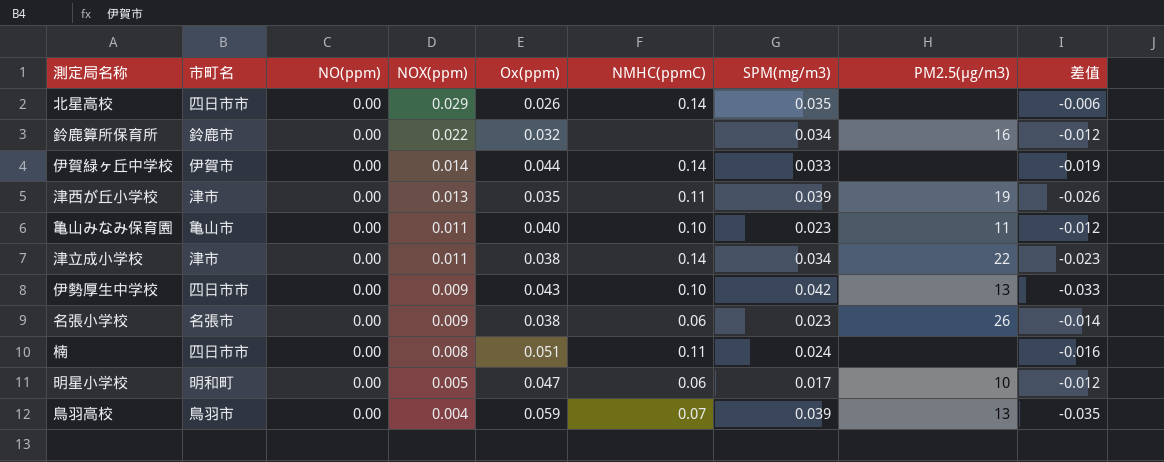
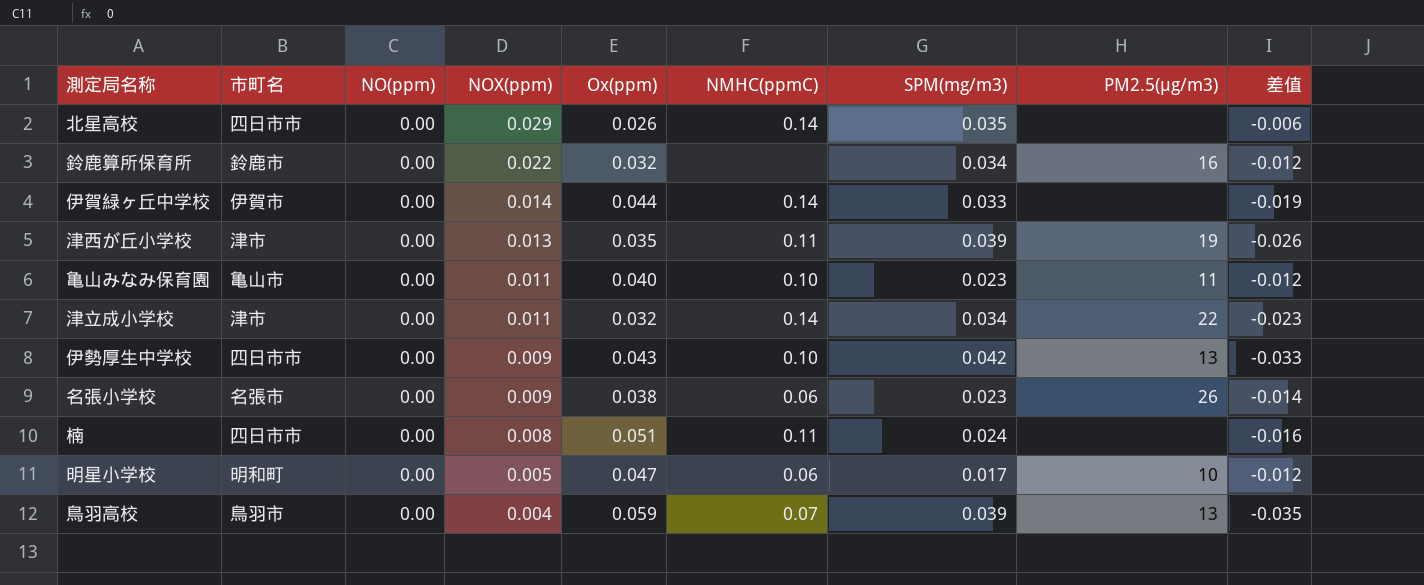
津立成小学校 | Ox(ppm): 0.038 -> 0.032

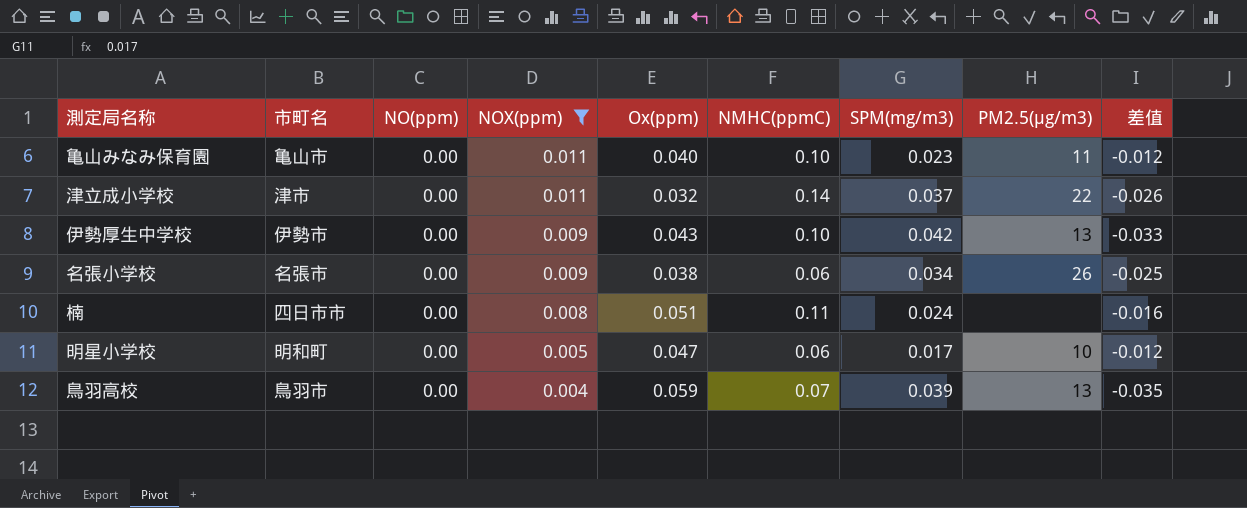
filter: none -> NOX(ppm) <= 0.011
津立成小学校 | SPM(mg/m3): 0.034 -> 0.037
津立成小学校 | 差值: -0.023 -> -0.026
伊勢厚生中学校 | 市町名: 四日市市 -> 伊勢市
名張小学校 | SPM(mg/m3): 0.023 -> 0.034
名張小学校 | 差值: -0.014 -> -0.025

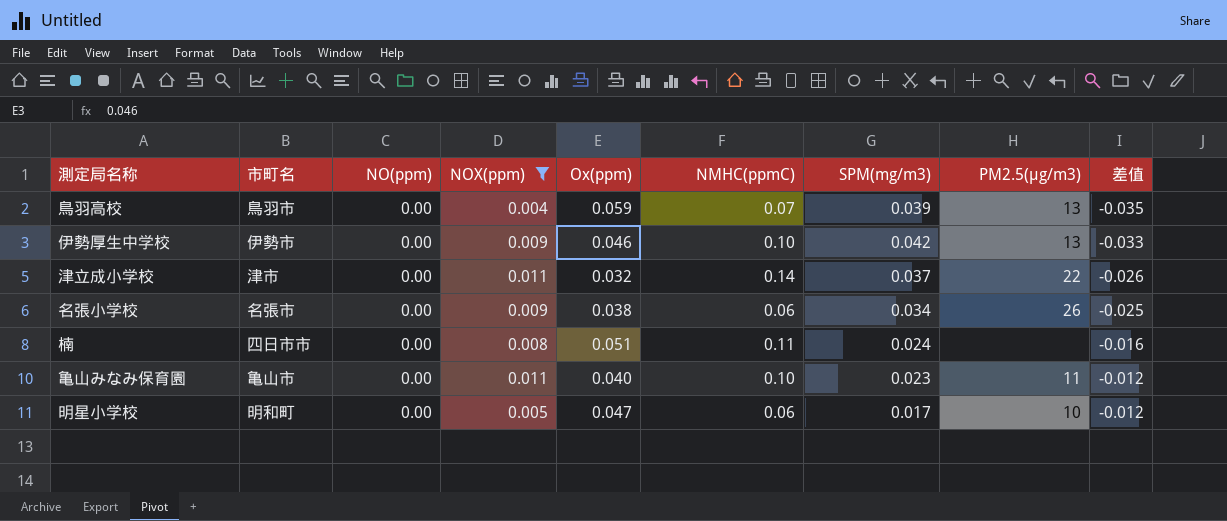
row order: NOX(ppm) descending -> 差值 ascending
伊勢厚生中学校 | Ox(ppm): 0.043 -> 0.046

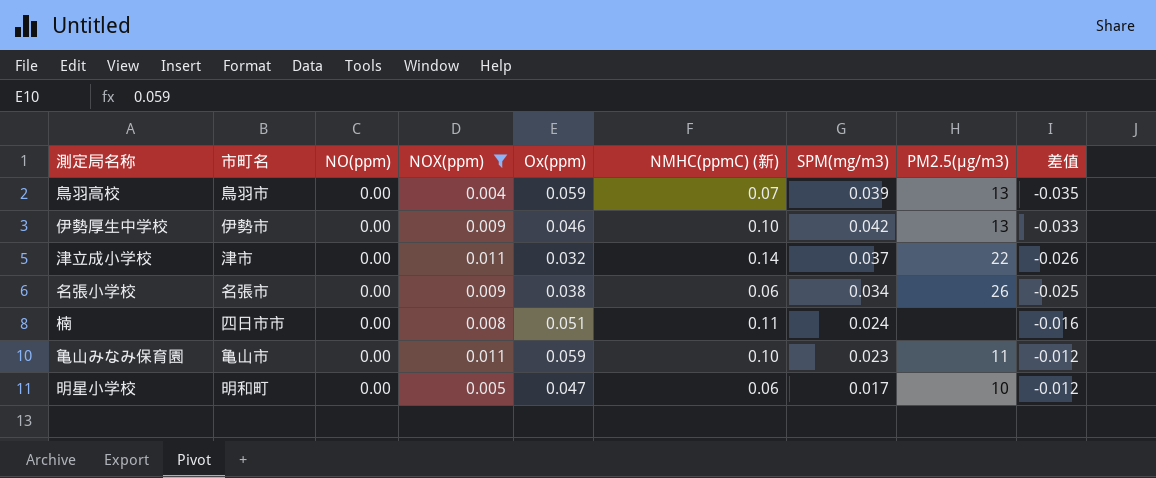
column name: NMHC(ppmC) -> NMHC(ppmC) (新)
亀山みなみ保育園 | Ox(ppm): 0.040 -> 0.059

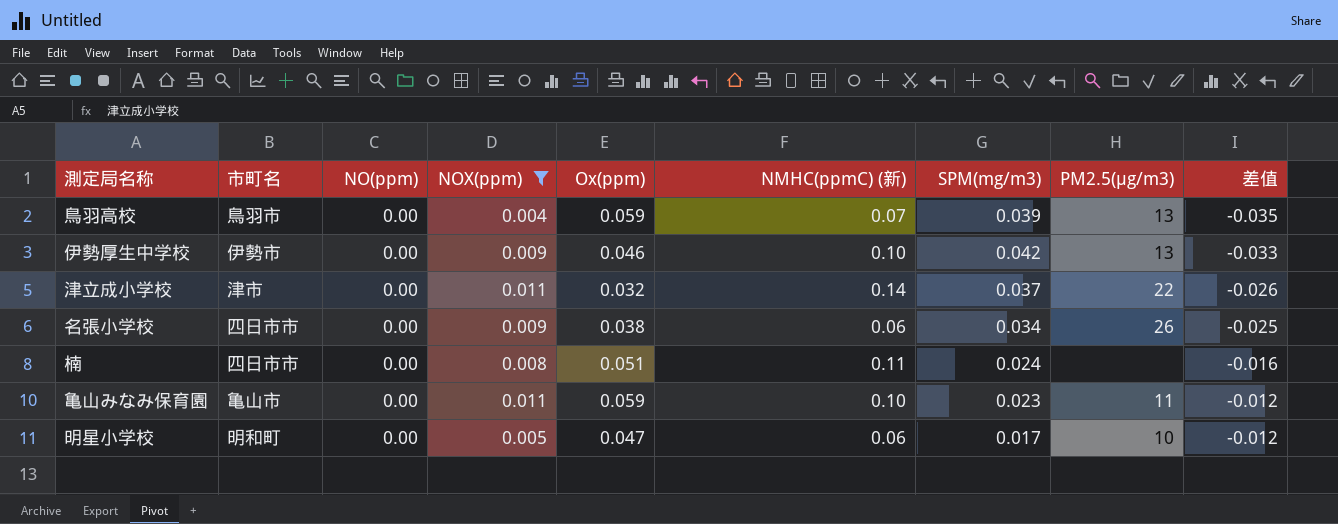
名張小学校 | 市町名: 名張市 -> 四日市市

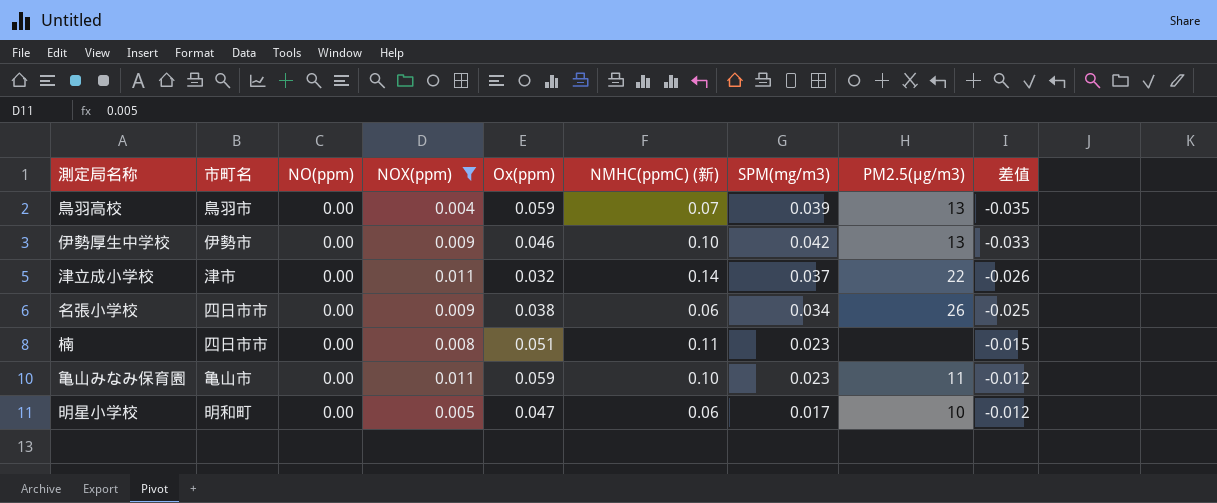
楠 | SPM(mg/m3): 0.024 -> 0.023
楠 | 差值: -0.016 -> -0.015

